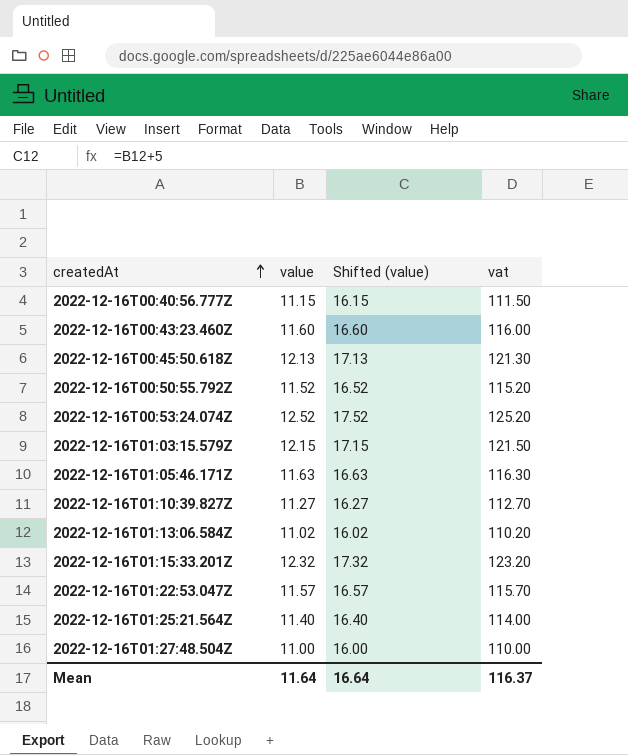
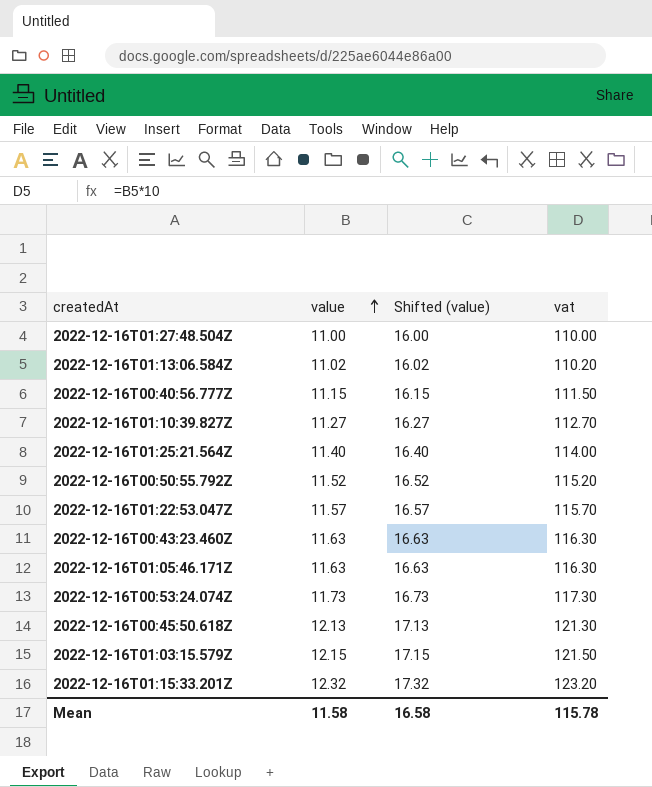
row order: createdAt ascending -> value ascending
2022-12-16T00:43:23.460Z | value: 11.60 -> 11.63
2022-12-16T00:43:23.460Z | Shifted (value): 16.60 -> 16.63
2022-12-16T00:43:23.460Z | vat: 116.00 -> 116.30
2022-12-16T00:53:24.074Z | value: 12.52 -> 11.73
2022-12-16T00:53:24.074Z | Shifted (value): 17.52 -> 16.73
2022-12-16T00:53:24.074Z | vat: 125.20 -> 117.30
Mean | value: 11.64 -> 11.58
Mean | Shifted (value): 16.64 -> 16.58
Mean | vat: 116.37 -> 115.78

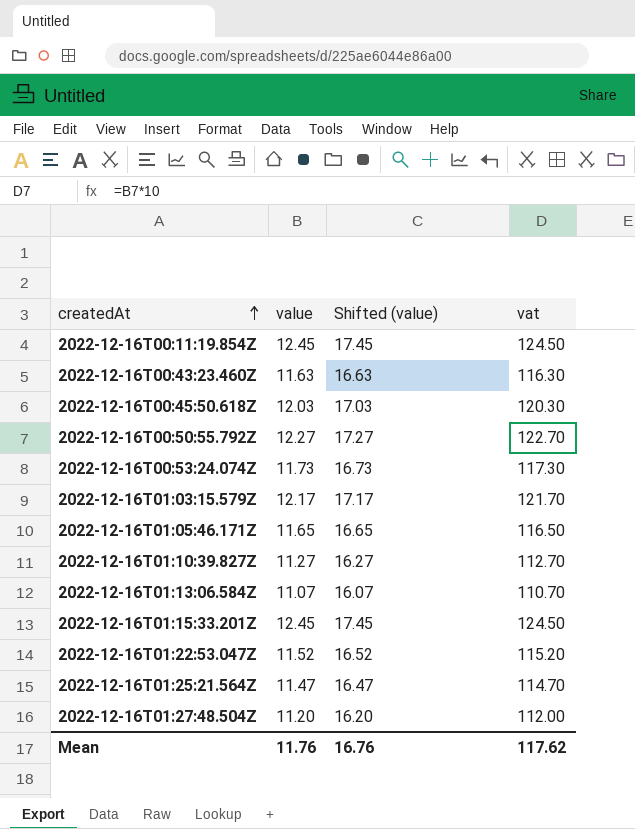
row order: value ascending -> createdAt ascending
row 2022-12-16T00:40:56.777Z: 11.15 | 16.15 | 111.50 -> none
row 2022-12-16T00:11:19.854Z: none -> 12.45 | 17.45 | 124.50
2022-12-16T00:45:50.618Z | value: 12.13 -> 12.03
2022-12-16T00:45:50.618Z | Shifted (value): 17.13 -> 17.03
2022-12-16T00:45:50.618Z | vat: 121.30 -> 120.30
2022-12-16T00:50:55.792Z | value: 11.52 -> 12.27
2022-12-16T00:50:55.792Z | Shifted (value): 16.52 -> 17.27
2022-12-16T00:50:55.792Z | vat: 115.20 -> 122.70
2022-12-16T01:03:15.579Z | value: 12.15 -> 12.17
2022-12-16T01:03:15.579Z | Shifted (value): 17.15 -> 17.17
2022-12-16T01:03:15.579Z | vat: 121.50 -> 121.70
2022-12-16T01:05:46.171Z | value: 11.63 -> 11.65
2022-12-16T01:05:46.171Z | Shifted (value): 16.63 -> 16.65
2022-12-16T01:05:46.171Z | vat: 116.30 -> 116.50
2022-12-16T01:13:06.584Z | value: 11.02 -> 11.07
2022-12-16T01:13:06.584Z | Shifted (value): 16.02 -> 16.07
2022-12-16T01:13:06.584Z | vat: 110.20 -> 110.70
2022-12-16T01:15:33.201Z | value: 12.32 -> 12.45
2022-12-16T01:15:33.201Z | Shifted (value): 17.32 -> 17.45
2022-12-16T01:15:33.201Z | vat: 123.20 -> 124.50
2022-12-16T01:22:53.047Z | value: 11.57 -> 11.52
2022-12-16T01:22:53.047Z | Shifted (value): 16.57 -> 16.52
2022-12-16T01:22:53.047Z | vat: 115.70 -> 115.20
2022-12-16T01:25:21.564Z | value: 11.40 -> 11.47
2022-12-16T01:25:21.564Z | Shifted (value): 16.40 -> 16.47
2022-12-16T01:25:21.564Z | vat: 114.00 -> 114.70
2022-12-16T01:27:48.504Z | value: 11.00 -> 11.20
2022-12-16T01:27:48.504Z | Shifted (value): 16.00 -> 16.20
2022-12-16T01:27:48.504Z | vat: 110.00 -> 112.00
Mean | value: 11.58 -> 11.76
Mean | Shifted (value): 16.58 -> 16.76
Mean | vat: 115.78 -> 117.62

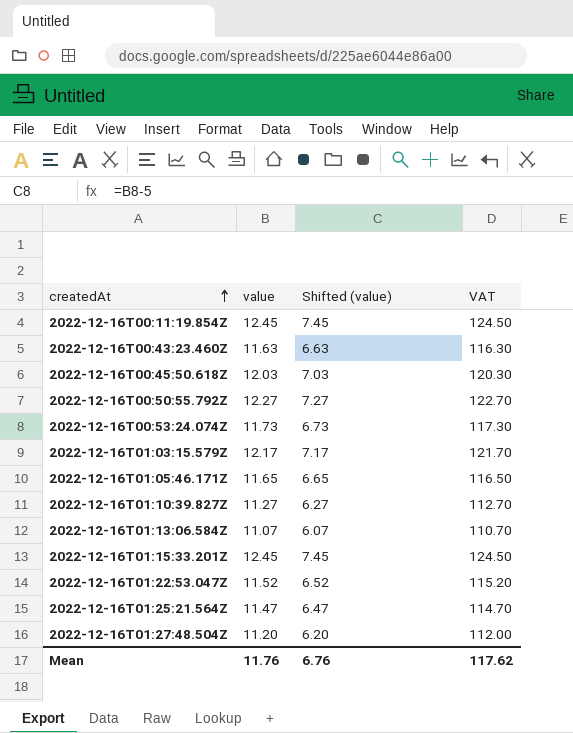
column Shifted (value) | formula: [value] + 5 -> [value] - 5
column name: vat -> VAT
Mean | Shifted (value): 16.76 -> 6.76

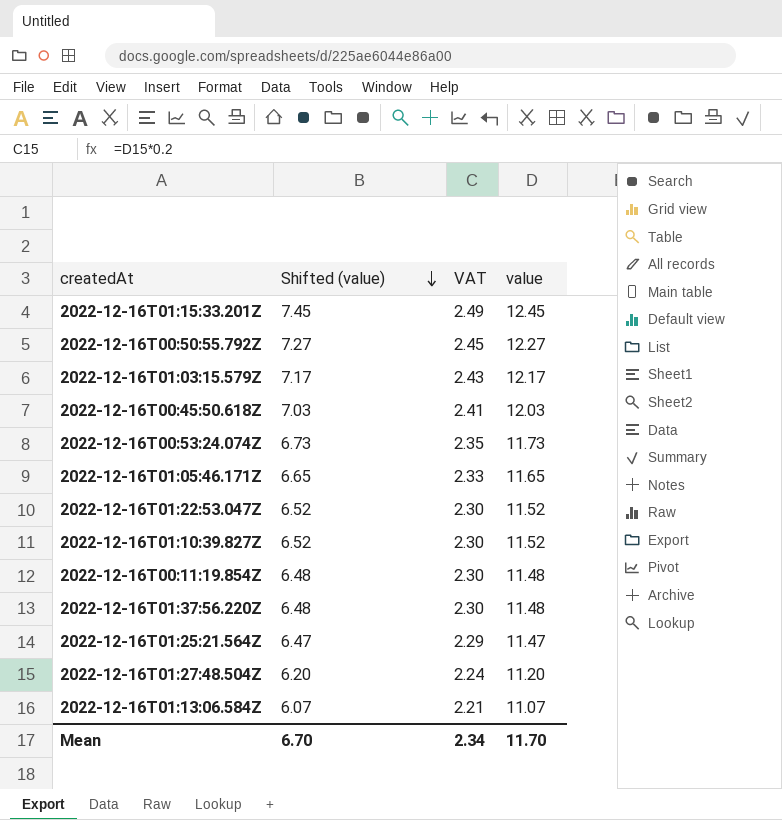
row order: createdAt ascending -> Shifted (value) descending
column VAT | formula: [value] * 10 -> [value] * 0.2
column value | position: 2 -> 4
row 2022-12-16T00:43:23.460Z: 11.63 | 6.63 | 116.30 -> none
2022-12-16T01:10:39.827Z | Shifted (value): 6.27 -> 6.52
2022-12-16T01:10:39.827Z | value: 11.27 -> 11.52
2022-12-16T00:11:19.854Z | Shifted (value): 7.45 -> 6.48
2022-12-16T00:11:19.854Z | value: 12.45 -> 11.48
row 2022-12-16T01:37:56.220Z: none -> 6.48 | 2.30 | 11.48
Mean | Shifted (value): 6.76 -> 6.70
Mean | VAT: 117.62 -> 2.34
Mean | value: 11.76 -> 11.70

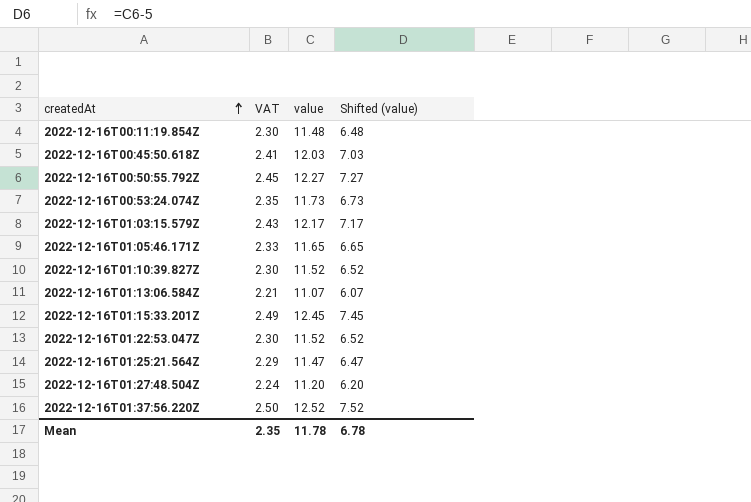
row order: Shifted (value) descending -> createdAt ascending
column Shifted (value) | position: 2 -> 4
2022-12-16T01:37:56.220Z | VAT: 2.30 -> 2.50
2022-12-16T01:37:56.220Z | value: 11.48 -> 12.52
2022-12-16T01:37:56.220Z | Shifted (value): 6.48 -> 7.52
Mean | VAT: 2.34 -> 2.35
Mean | value: 11.70 -> 11.78
Mean | Shifted (value): 6.70 -> 6.78

